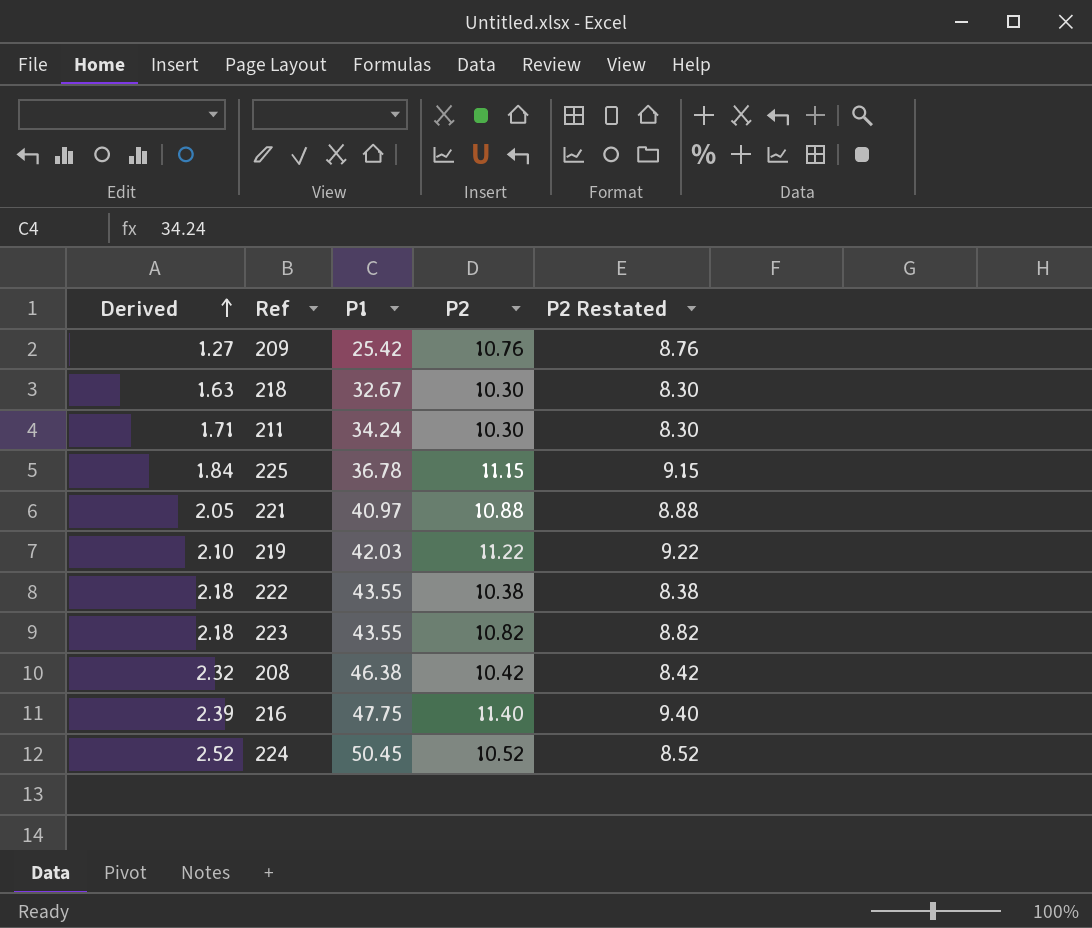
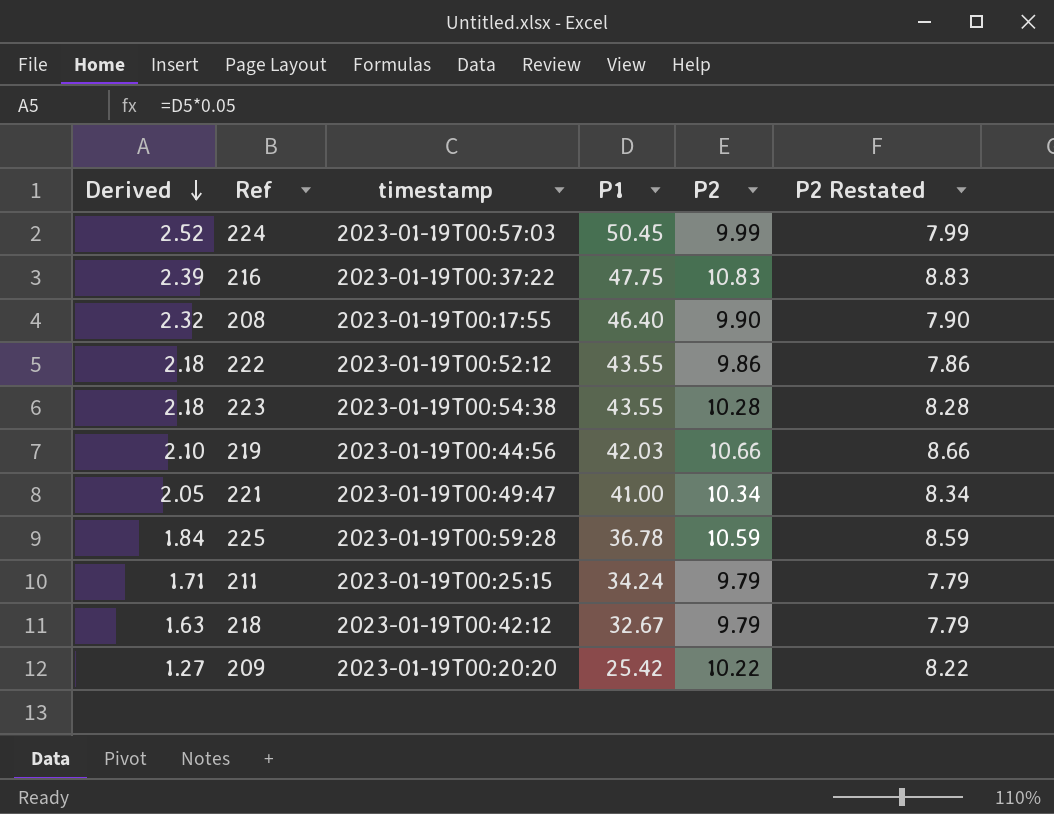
row order: Derived ascending -> Derived descending
column timestamp | position: none -> 3
224 | P2: 10.52 -> 9.99
224 | P2 Restated: 8.52 -> 7.99
216 | P2: 11.40 -> 10.83
216 | P2 Restated: 9.40 -> 8.83
208 | P1: 46.38 -> 46.40
208 | P2: 10.42 -> 9.90
208 | P2 Restated: 8.42 -> 7.90
222 | P2: 10.38 -> 9.86
222 | P2 Restated: 8.38 -> 7.86
223 | P2: 10.82 -> 10.28
223 | P2 Restated: 8.82 -> 8.28
219 | P2: 11.22 -> 10.66
219 | P2 Restated: 9.22 -> 8.66
221 | P1: 40.97 -> 41.00
221 | P2: 10.88 -> 10.34
221 | P2 Restated: 8.88 -> 8.34
225 | P2: 11.15 -> 10.59
225 | P2 Restated: 9.15 -> 8.59
211 | P2: 10.30 -> 9.79
211 | P2 Restated: 8.30 -> 7.79
218 | P2: 10.30 -> 9.79
218 | P2 Restated: 8.30 -> 7.79
209 | P2: 10.76 -> 10.22
209 | P2 Restated: 8.76 -> 8.22

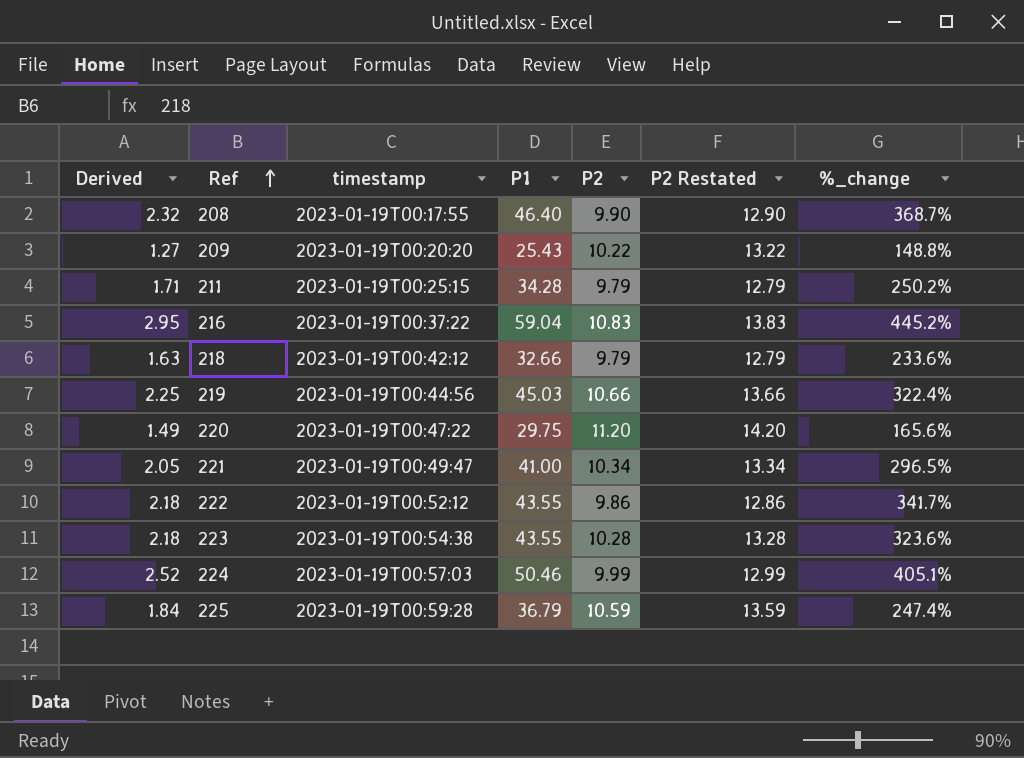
row order: Derived descending -> Ref ascending
column P2 Restated | formula: [P2] - 2 -> [P2] + 3
column %_change | formula: none -> ([P1] - [P2]) / [P2]
209 | P1: 25.42 -> 25.43
211 | P1: 34.24 -> 34.28
216 | Derived: 2.39 -> 2.95
216 | P1: 47.75 -> 59.04
218 | P1: 32.67 -> 32.66
219 | Derived: 2.10 -> 2.25
219 | P1: 42.03 -> 45.03
row 220: none -> 1.49 | 2023-01-19T00:47:22 | 29.75 | 11.20 | 14.20 | 165.6%
224 | P1: 50.45 -> 50.46
225 | P1: 36.78 -> 36.79

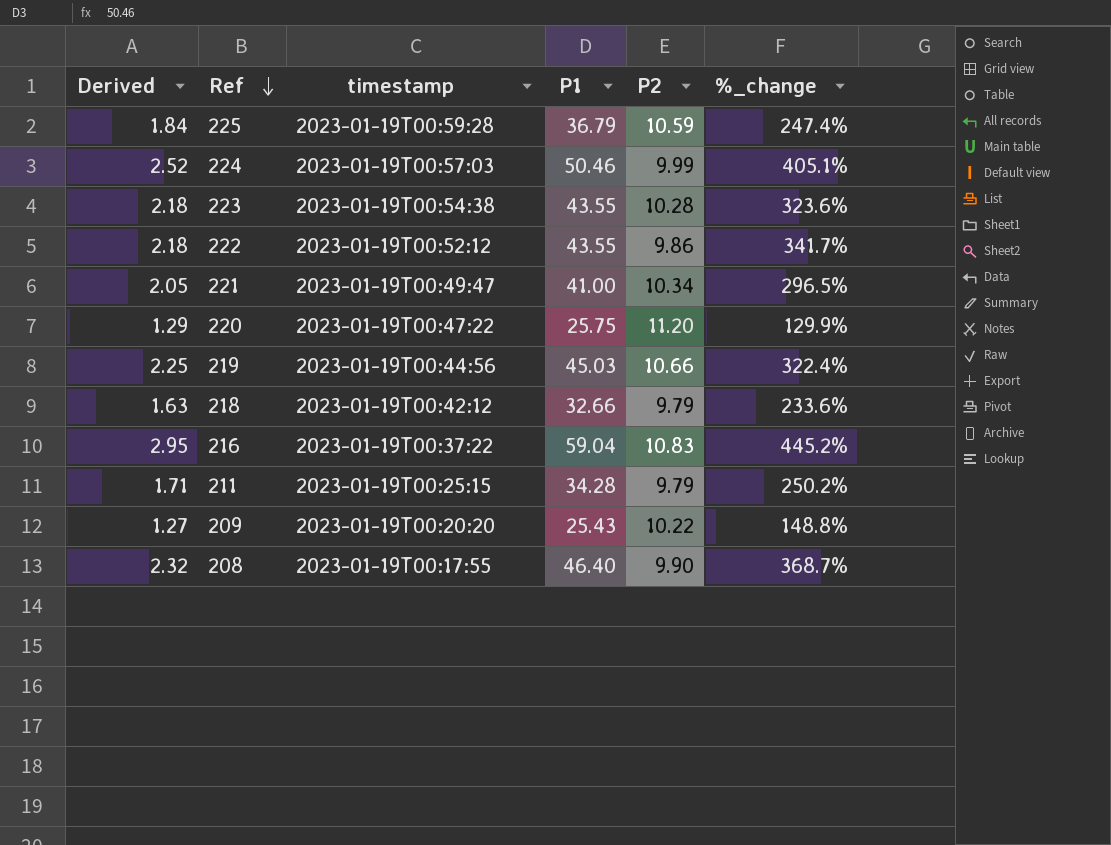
row order: Ref ascending -> Ref descending
column P2 Restated | formula: [P2] + 3 -> none
220 | Derived: 1.49 -> 1.29
220 | P1: 29.75 -> 25.75
220 | %_change: 165.6% -> 129.9%

